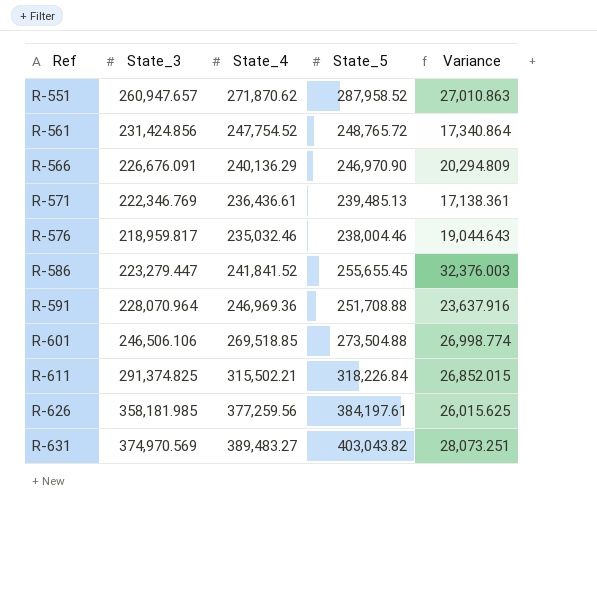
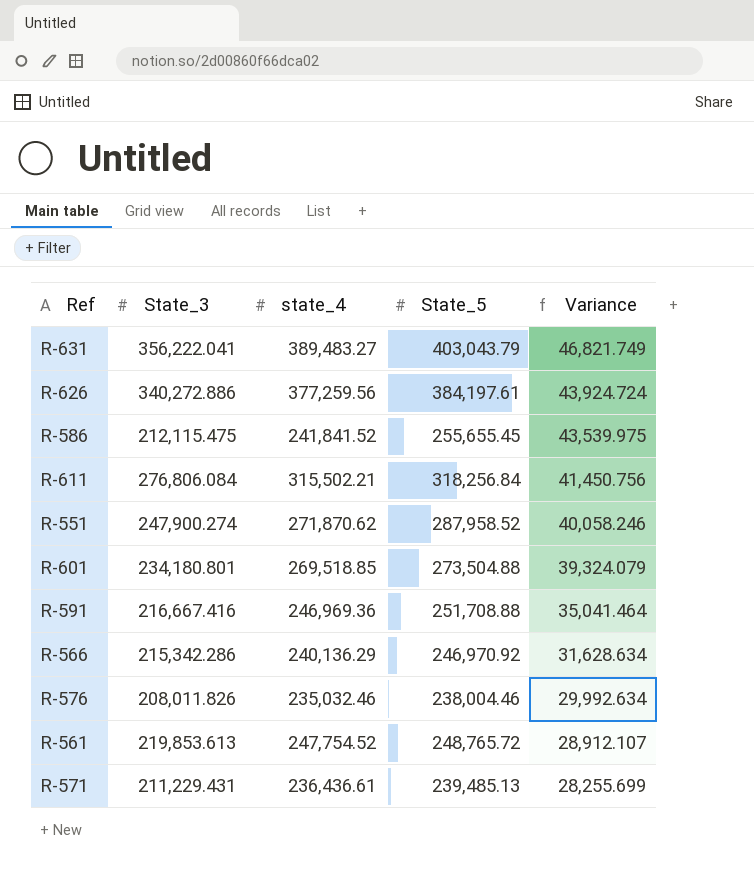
row order: Ref ascending -> Variance descending
column name: State_4 -> state_4
R-631 | State_3: 374,970.569 -> 356,222.041
R-631 | State_5: 403,043.82 -> 403,043.79
R-631 | Variance: 28,073.251 -> 46,821.749
R-626 | State_3: 358,181.985 -> 340,272.886
R-626 | Variance: 26,015.625 -> 43,924.724
R-586 | State_3: 223,279.447 -> 212,115.475
R-586 | Variance: 32,376.003 -> 43,539.975
R-611 | State_3: 291,374.825 -> 276,806.084
R-611 | State_5: 318,226.84 -> 318,256.84
R-611 | Variance: 26,852.015 -> 41,450.756
R-551 | State_3: 260,947.657 -> 247,900.274
R-551 | Variance: 27,010.863 -> 40,058.246
R-601 | State_3: 246,506.106 -> 234,180.801
R-601 | Variance: 26,998.774 -> 39,324.079
R-591 | State_3: 228,070.964 -> 216,667.416
R-591 | Variance: 23,637.916 -> 35,041.464
R-566 | State_3: 226,676.091 -> 215,342.286
R-566 | State_5: 246,970.90 -> 246,970.92
R-566 | Variance: 20,294.809 -> 31,628.634
R-576 | State_3: 218,959.817 -> 208,011.826
R-576 | Variance: 19,044.643 -> 29,992.634
R-561 | State_3: 231,424.856 -> 219,853.613
R-561 | Variance: 17,340.864 -> 28,912.107
R-571 | State_3: 222,346.769 -> 211,229.431
R-571 | Variance: 17,138.361 -> 28,255.699

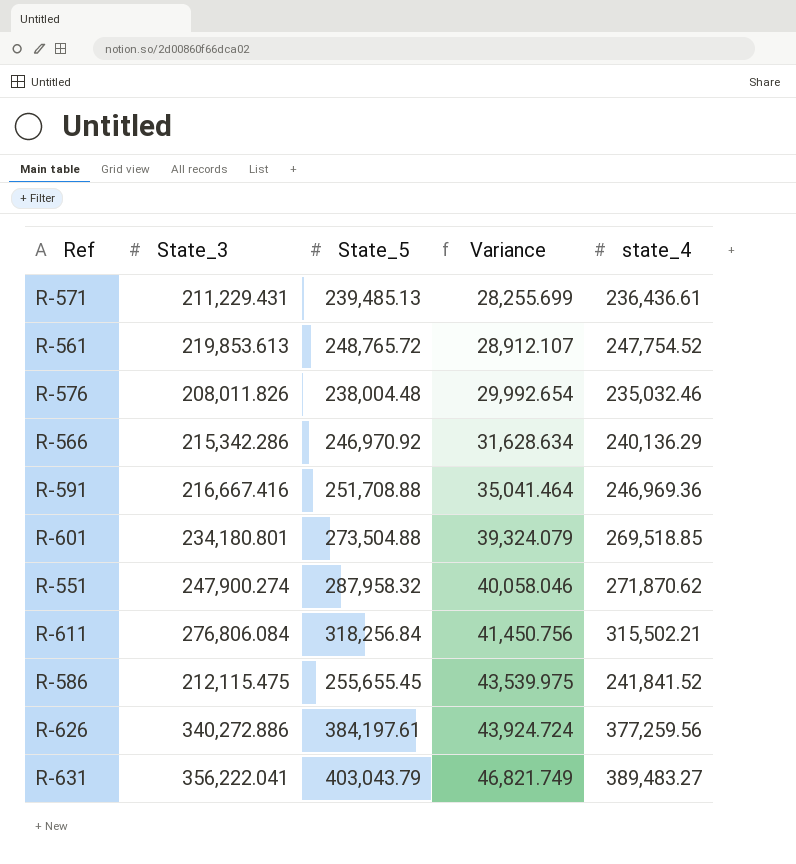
row order: Variance descending -> Variance ascending
column state_4 | position: 3 -> 5
R-576 | State_5: 238,004.46 -> 238,004.48
R-576 | Variance: 29,992.634 -> 29,992.654
R-551 | State_5: 287,958.52 -> 287,958.32
R-551 | Variance: 40,058.246 -> 40,058.046

